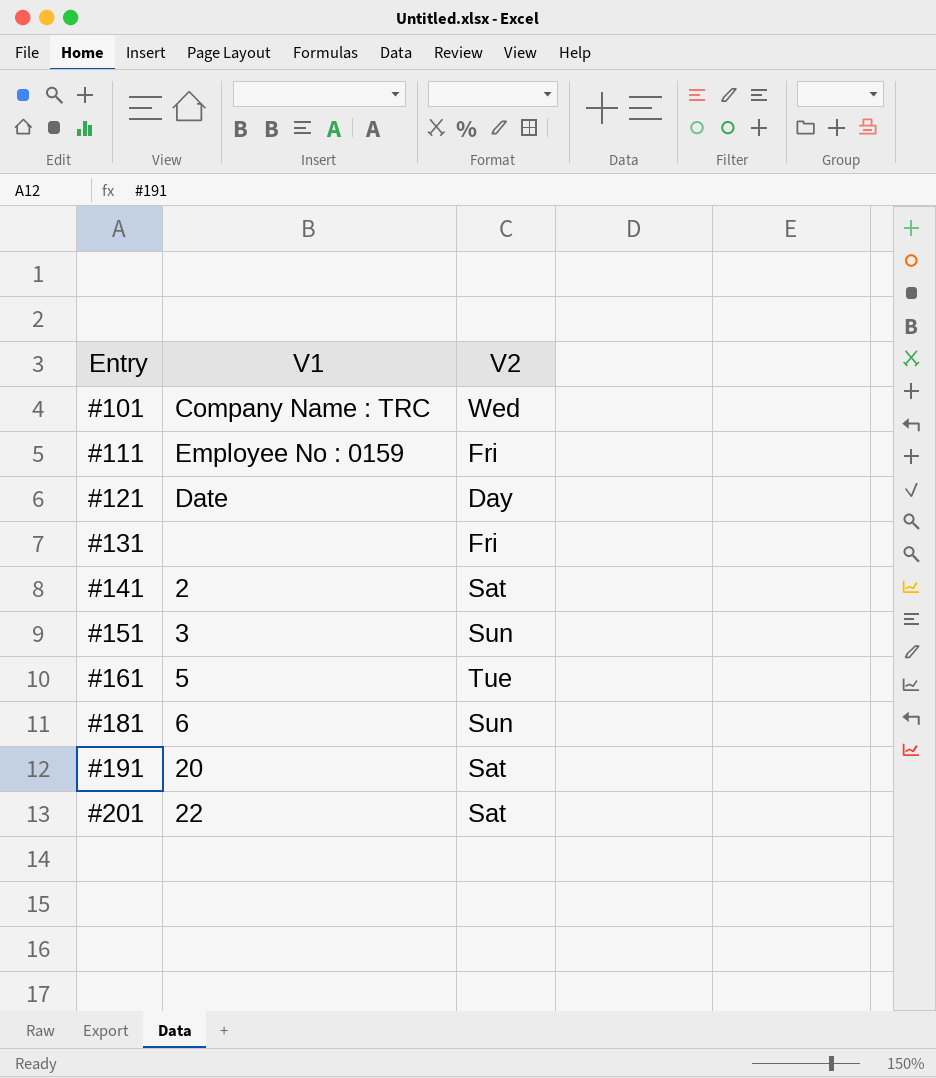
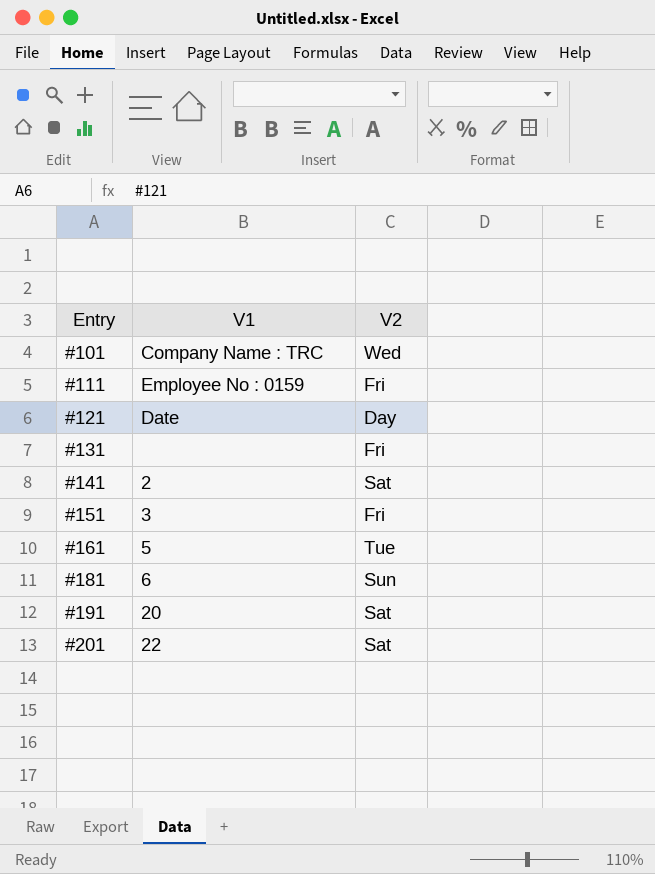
#151 | V2: Sun -> Fri

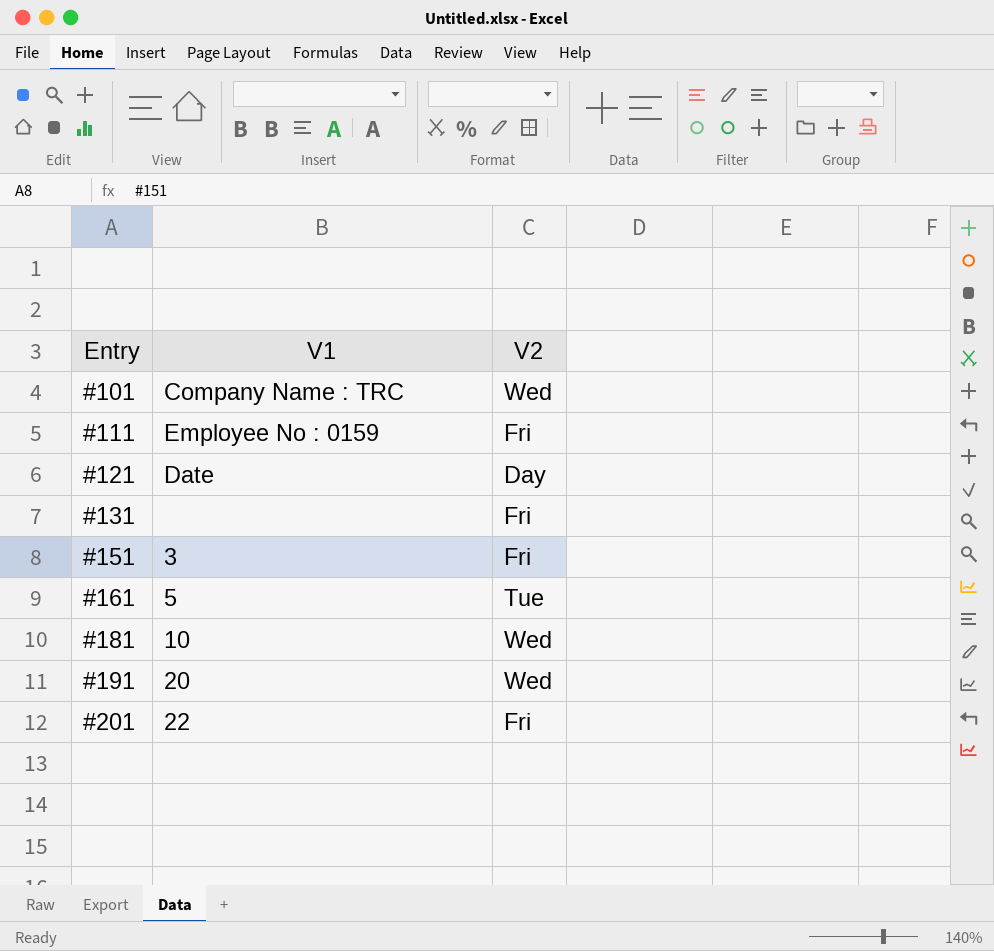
row #141: 2 | Sat -> none
#181 | V1: 6 -> 10
#181 | V2: Sun -> Wed
#191 | V2: Sat -> Wed
#201 | V2: Sat -> Fri

